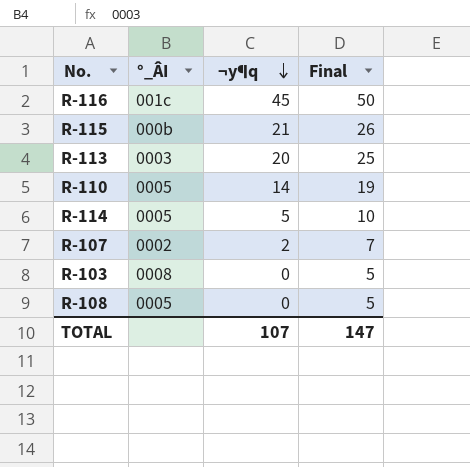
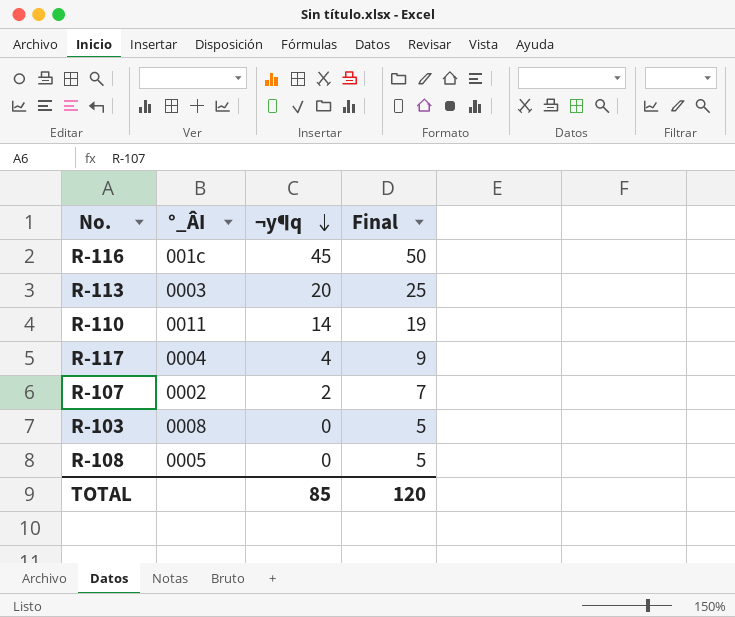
row R-115: 000b | 21 | 26 -> none
row R-114: 0005 | 5 | 10 -> none
R-110 | °_ÂI: 0005 -> 0011
row R-117: none -> 0004 | 4 | 9
TOTAL | ¬y¶q: 107 -> 85
TOTAL | Final: 147 -> 120

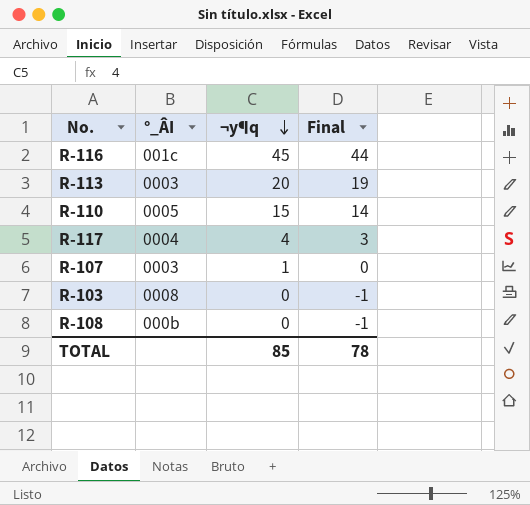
column Final | formula: [¬y¶q] + 5 -> [¬y¶q] - 1
R-110 | °_ÂI: 0011 -> 0005
R-110 | ¬y¶q: 14 -> 15
R-107 | °_ÂI: 0002 -> 0003
R-107 | ¬y¶q: 2 -> 1
R-108 | °_ÂI: 0005 -> 000b
TOTAL | Final: 120 -> 78

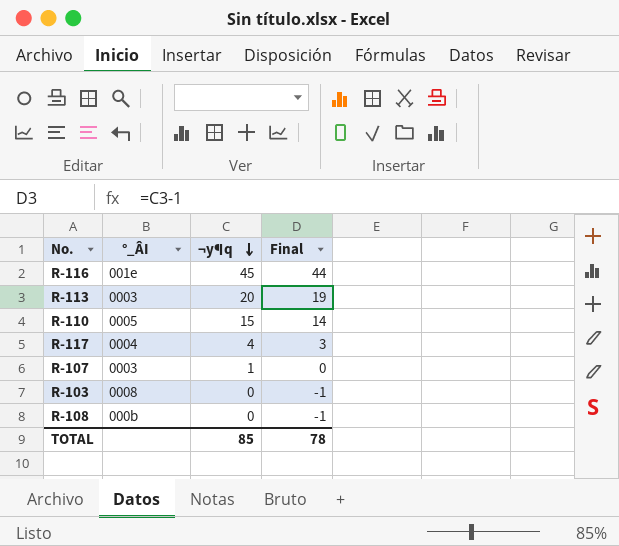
R-116 | °_ÂI: 001c -> 001e

